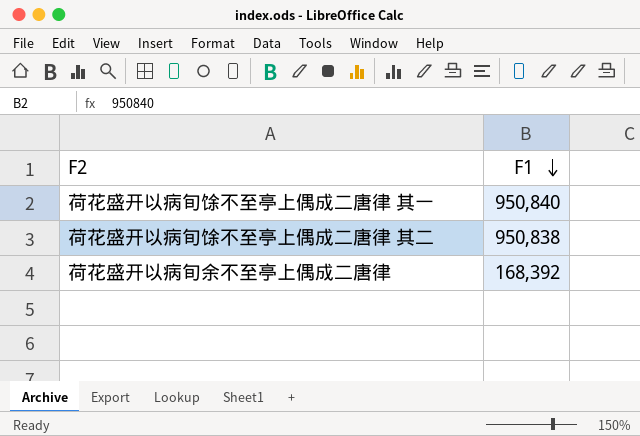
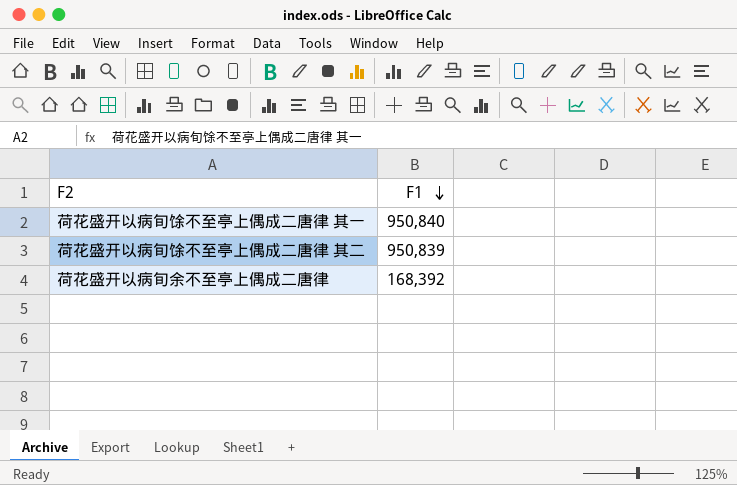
荷花盛开以病旬馀不至亭上偶成二唐律 其二 | F1: 950,838 -> 950,839

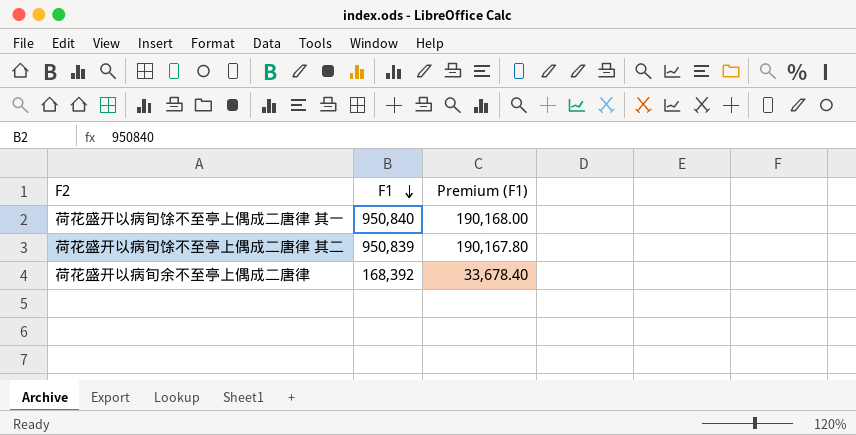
column Premium (F1) | formula: none -> [F1] * 0.2

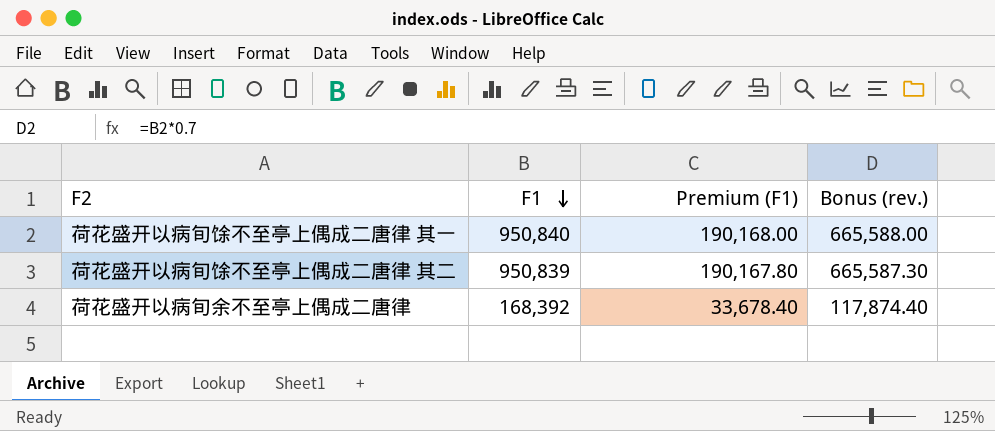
column Bonus (rev.) | formula: none -> [F1] * 0.7

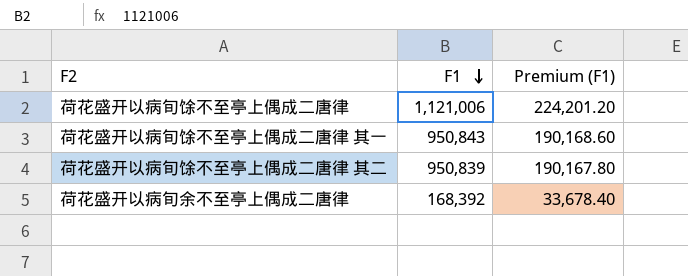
column Bonus (rev.) | formula: [F1] * 0.7 -> none
row 荷花盛开以病旬馀不至亭上偶成二唐律: none -> 1,121,006 | 224,201.20
荷花盛开以病旬馀不至亭上偶成二唐律 其一 | F1: 950,840 -> 950,843
荷花盛开以病旬馀不至亭上偶成二唐律 其一 | Premium (F1): 190,168.00 -> 190,168.60

